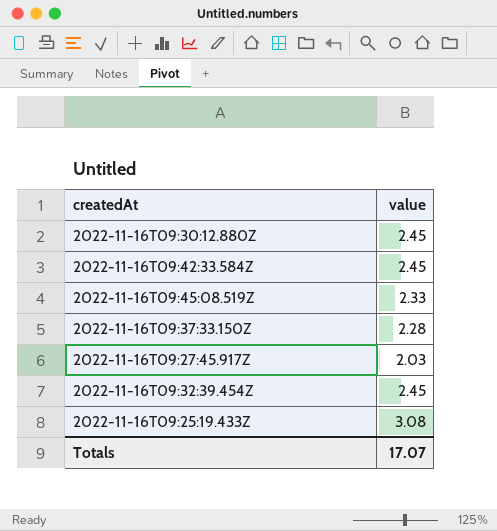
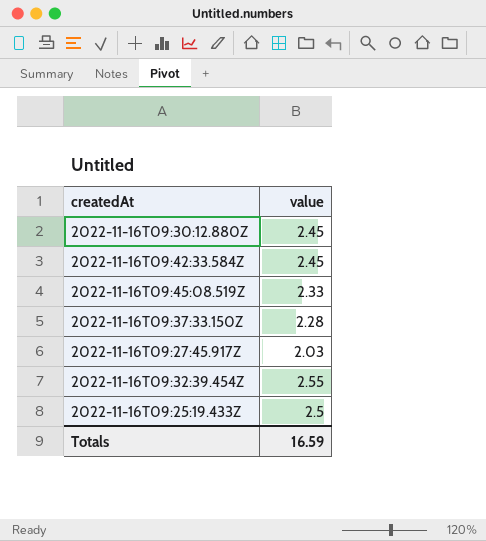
2022-11-16T09:32:39.454Z | value: 2.45 -> 2.55
2022-11-16T09:25:19.433Z | value: 3.08 -> 2.5
Totals | value: 17.07 -> 16.59

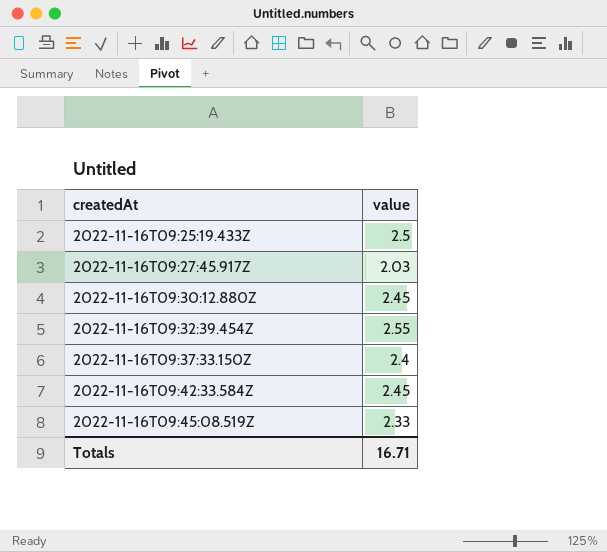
row order: none -> createdAt ascending
2022-11-16T09:37:33.150Z | value: 2.28 -> 2.4
Totals | value: 16.59 -> 16.71

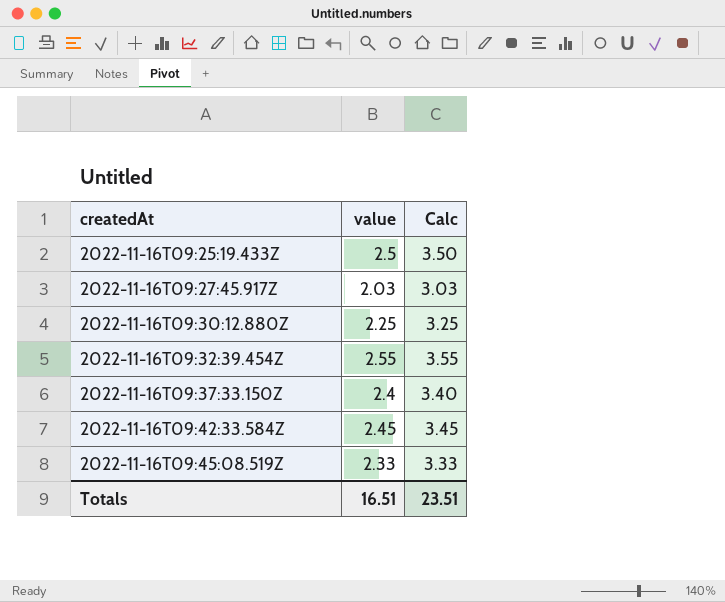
column Calc | formula: none -> [value] + 1
2022-11-16T09:30:12.880Z | value: 2.45 -> 2.25
Totals | value: 16.71 -> 16.51

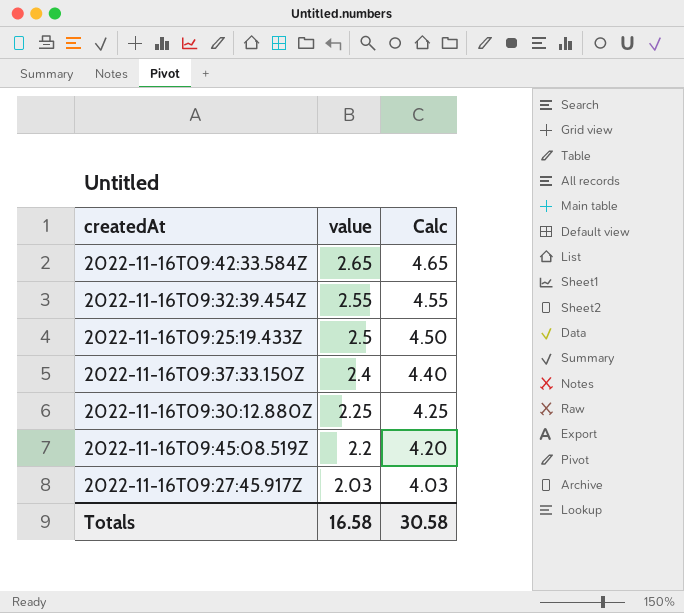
row order: createdAt ascending -> value descending
column Calc | formula: [value] + 1 -> [value] + 2
2022-11-16T09:42:33.584Z | value: 2.45 -> 2.65
2022-11-16T09:45:08.519Z | value: 2.33 -> 2.2
Totals | value: 16.51 -> 16.58
Totals | Calc: 23.51 -> 30.58

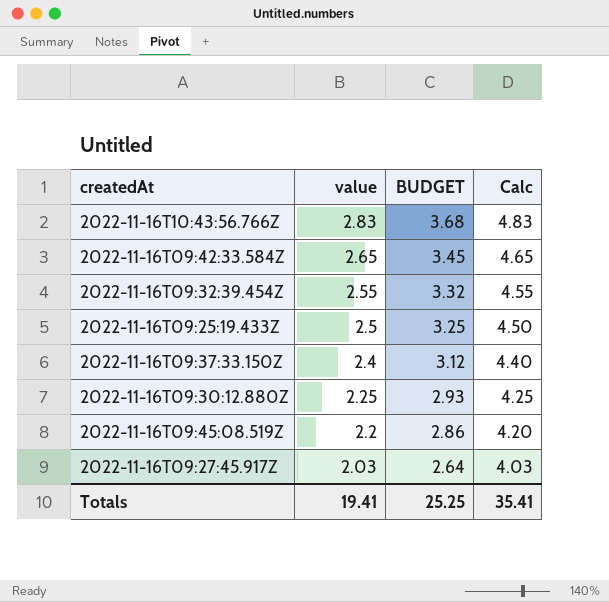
column BUDGET | formula: none -> [value] * 1.3
row 2022-11-16T10:43:56.766Z: none -> 2.83 | 3.68 | 4.83
Totals | value: 16.58 -> 19.41
Totals | Calc: 30.58 -> 35.41

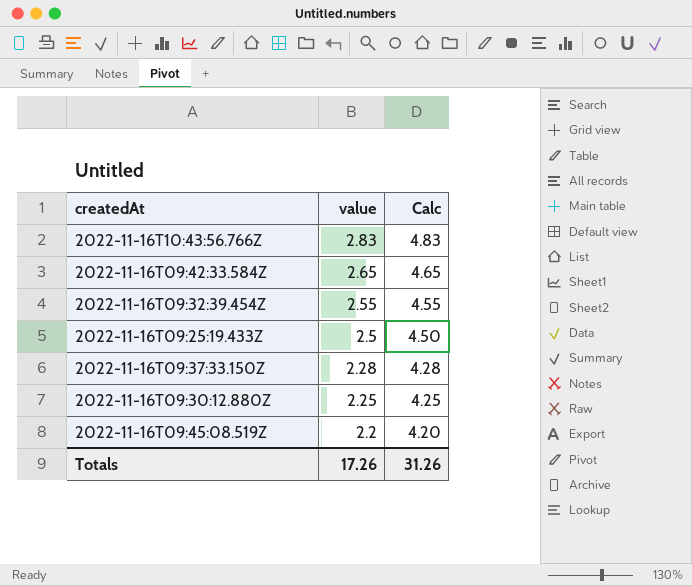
column BUDGET | formula: [value] * 1.3 -> none
row 2022-11-16T09:27:45.917Z: 2.03 | 2.64 | 4.03 -> none
2022-11-16T09:37:33.150Z | value: 2.4 -> 2.28
2022-11-16T09:37:33.150Z | Calc: 4.40 -> 4.28
Totals | value: 19.41 -> 17.26
Totals | Calc: 35.41 -> 31.26

